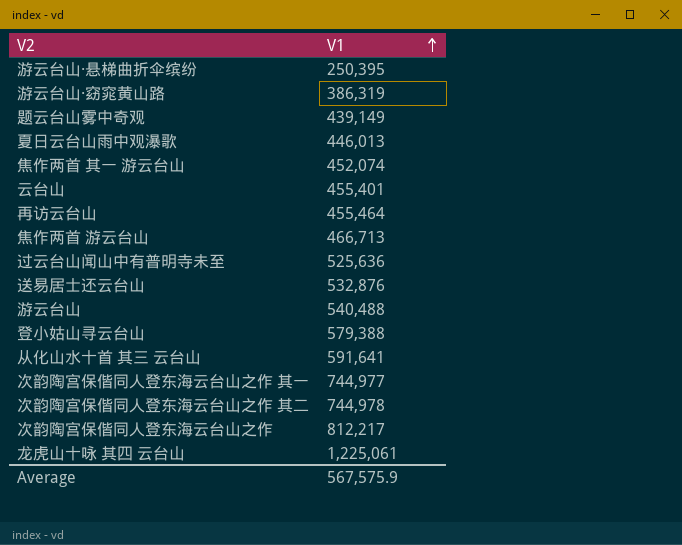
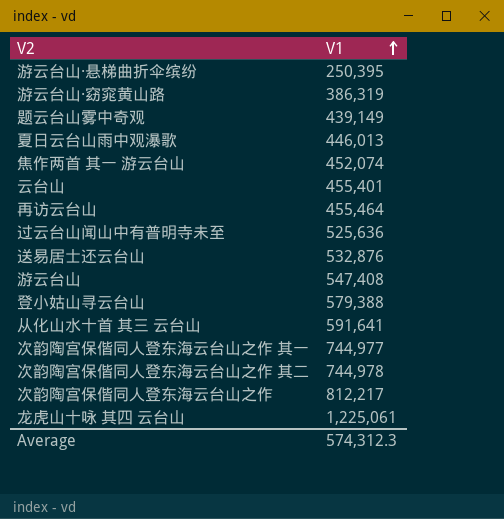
row 焦作两首 游云台山: 466,713 -> none
游云台山 | V1: 540,488 -> 547,408
Average | V1: 567,575.9 -> 574,312.3

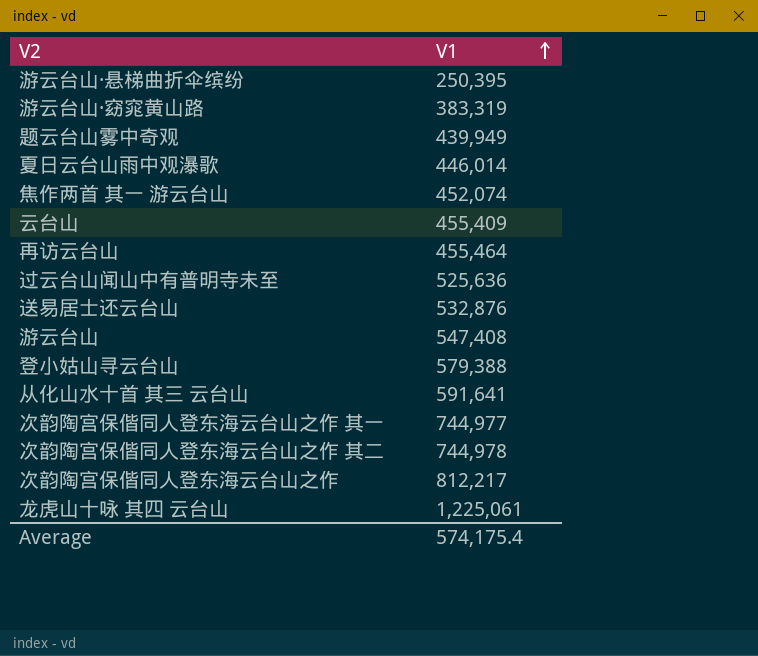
游云台山·窈窕黄山路 | V1: 386,319 -> 383,319
题云台山雾中奇观 | V1: 439,149 -> 439,949
夏日云台山雨中观瀑歌 | V1: 446,013 -> 446,014
云台山 | V1: 455,401 -> 455,409
Average | V1: 574,312.3 -> 574,175.4

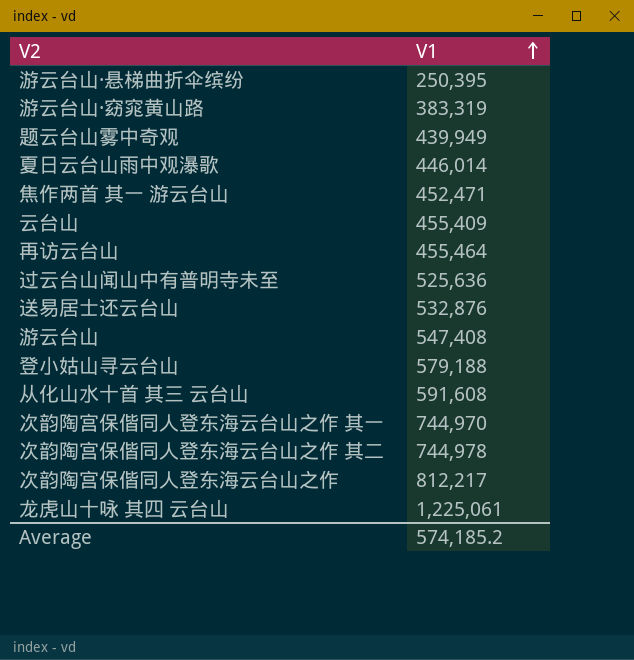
焦作两首 其一 游云台山 | V1: 452,074 -> 452,471
登小姑山寻云台山 | V1: 579,388 -> 579,188
从化山水十首 其三 云台山 | V1: 591,641 -> 591,608
次韵陶宫保偕同人登东海云台山之作 其一 | V1: 744,977 -> 744,970
Average | V1: 574,175.4 -> 574,185.2

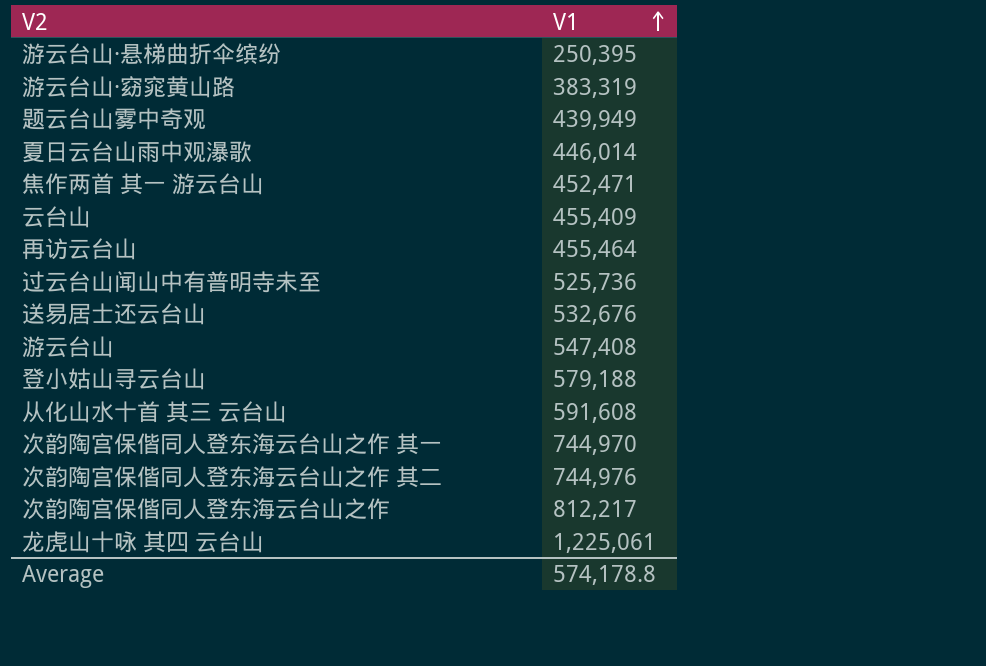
过云台山闻山中有普明寺未至 | V1: 525,636 -> 525,736
送易居士还云台山 | V1: 532,876 -> 532,676
次韵陶宫保偕同人登东海云台山之作 其二 | V1: 744,978 -> 744,976
Average | V1: 574,185.2 -> 574,178.8

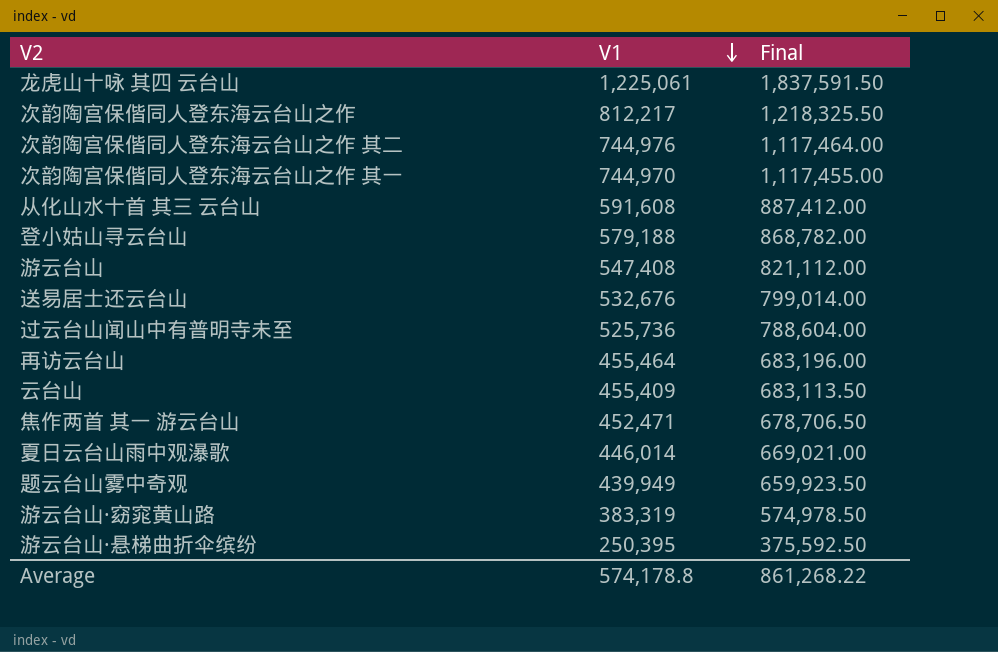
row order: V1 ascending -> V1 descending
column Final | formula: none -> [V1] * 1.5

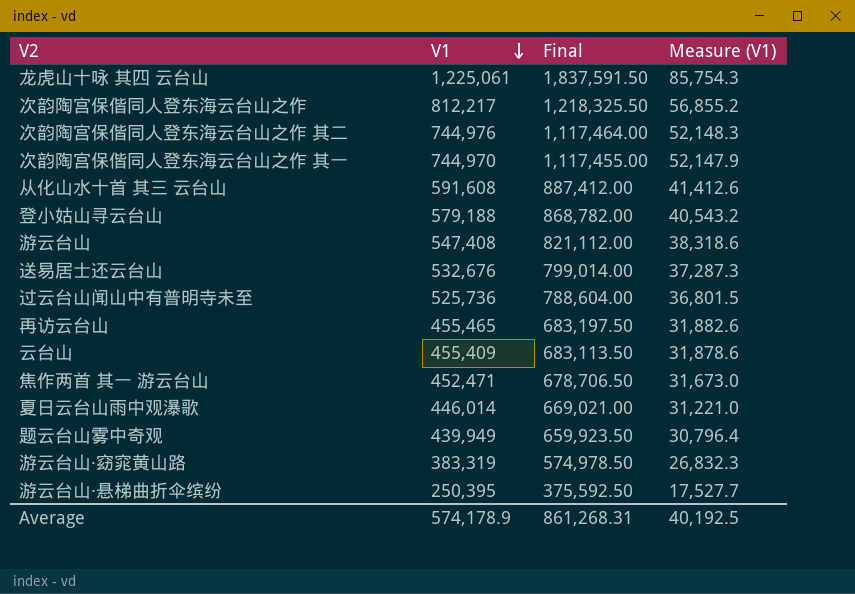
column Measure (V1) | formula: none -> [V1] * 0.07
再访云台山 | V1: 455,464 -> 455,465
再访云台山 | Final: 683,196.00 -> 683,197.50
Average | V1: 574,178.8 -> 574,178.9
Average | Final: 861,268.22 -> 861,268.31

